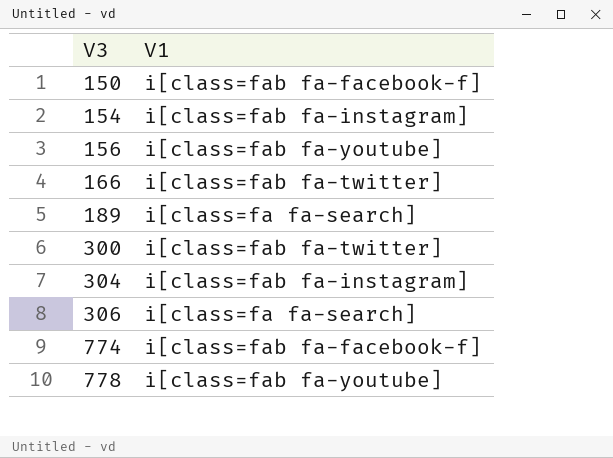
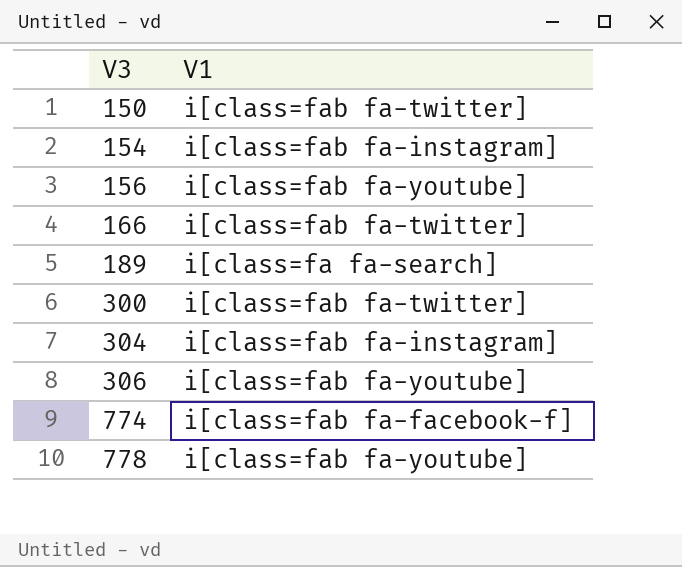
150 | V1: i[class=fab fa-facebook-f] -> i[class=fab fa-twitter]
306 | V1: i[class=fa fa-search] -> i[class=fab fa-youtube]

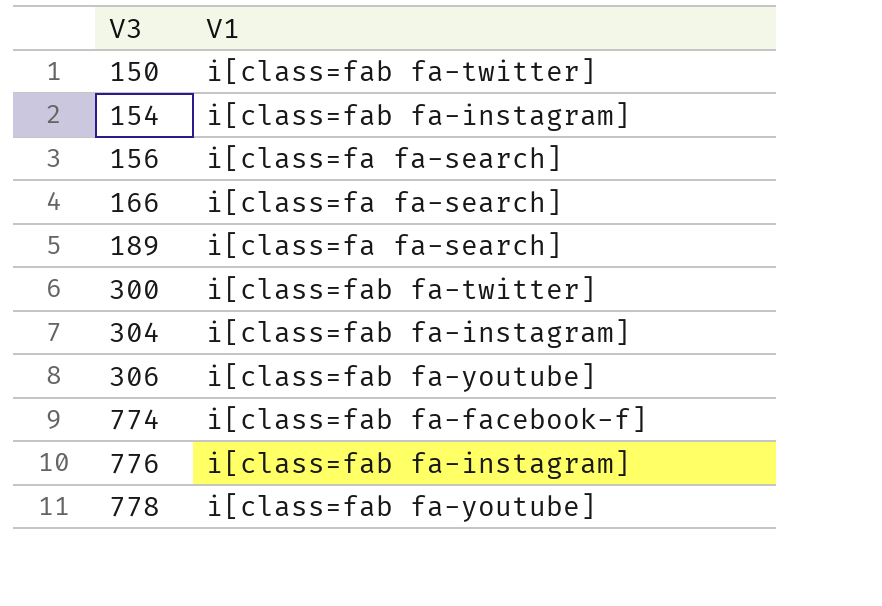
156 | V1: i[class=fab fa-youtube] -> i[class=fa fa-search]
166 | V1: i[class=fab fa-twitter] -> i[class=fa fa-search]
row 776: none -> i[class=fab fa-instagram]

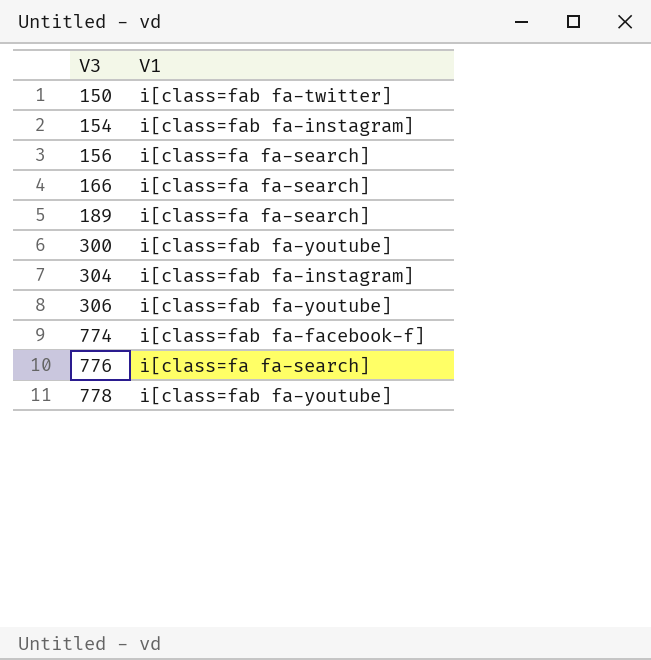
300 | V1: i[class=fab fa-twitter] -> i[class=fab fa-youtube]
776 | V1: i[class=fab fa-instagram] -> i[class=fa fa-search]

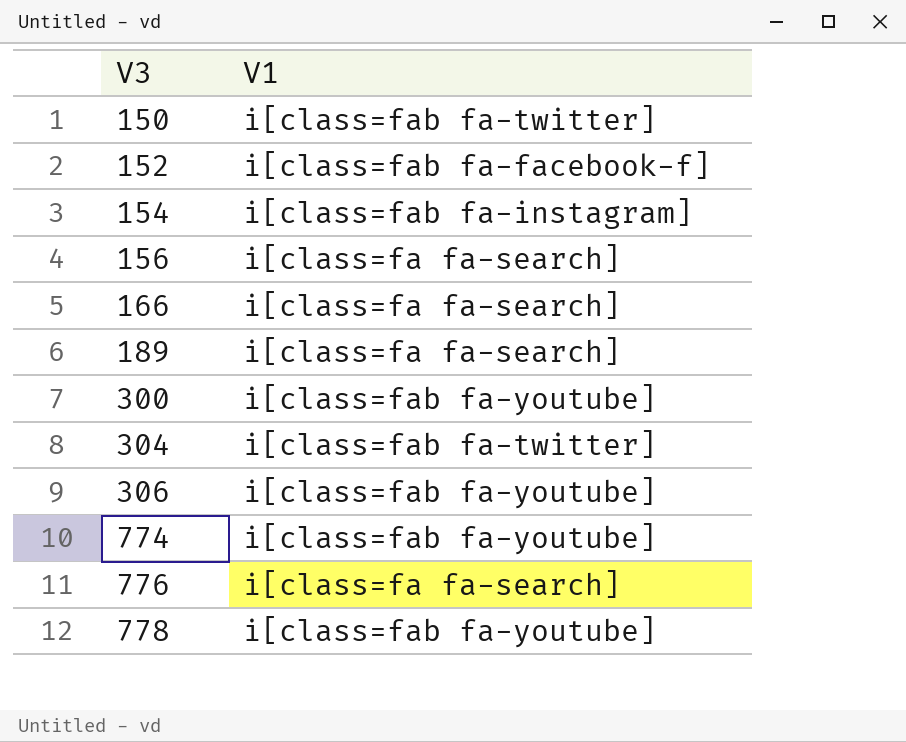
row 152: none -> i[class=fab fa-facebook-f]
304 | V1: i[class=fab fa-instagram] -> i[class=fab fa-twitter]
774 | V1: i[class=fab fa-facebook-f] -> i[class=fab fa-youtube]

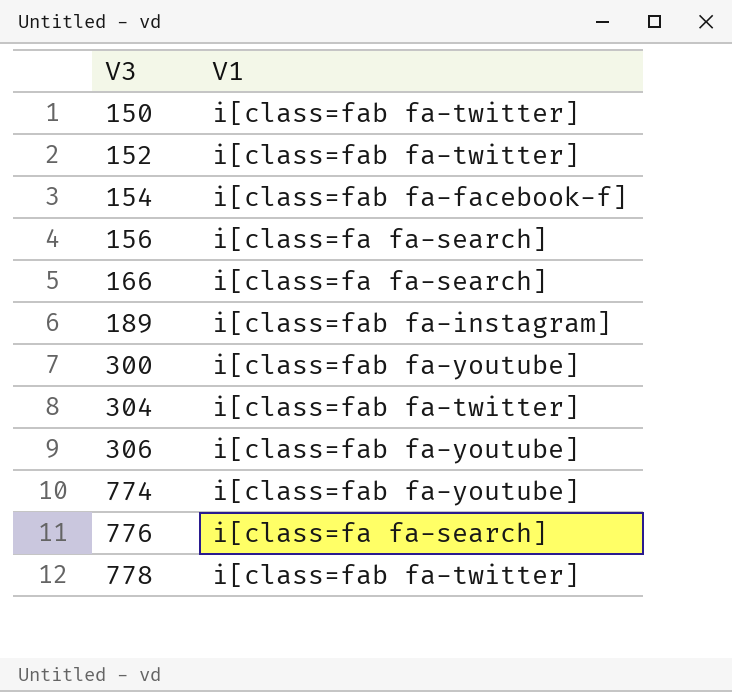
152 | V1: i[class=fab fa-facebook-f] -> i[class=fab fa-twitter]
154 | V1: i[class=fab fa-instagram] -> i[class=fab fa-facebook-f]
189 | V1: i[class=fa fa-search] -> i[class=fab fa-instagram]
778 | V1: i[class=fab fa-youtube] -> i[class=fab fa-twitter]

